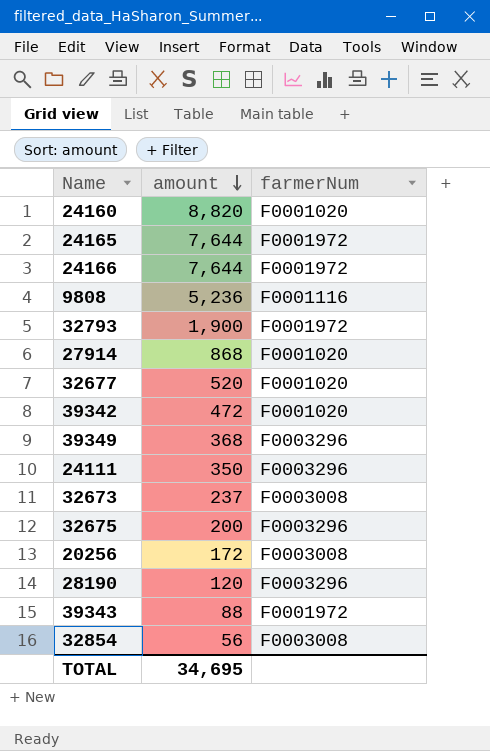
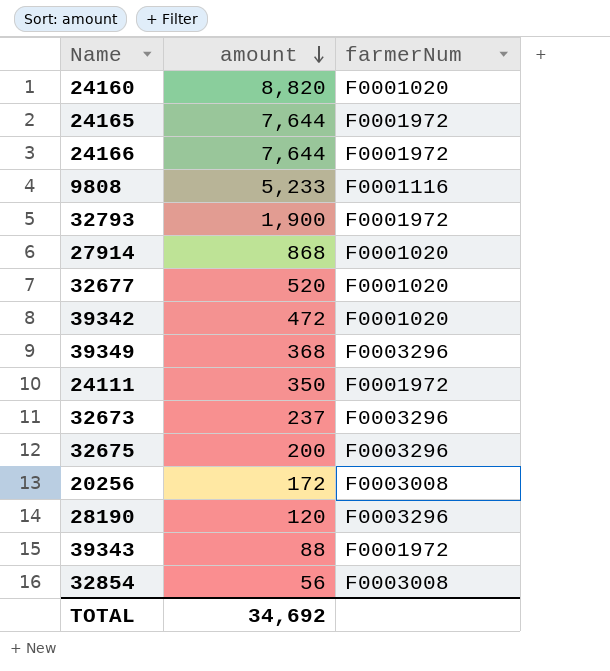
9808 | amount: 5,236 -> 5,233
24111 | farmerNum: F0003296 -> F0001972
32673 | farmerNum: F0003008 -> F0003296
TOTAL | amount: 34,695 -> 34,692

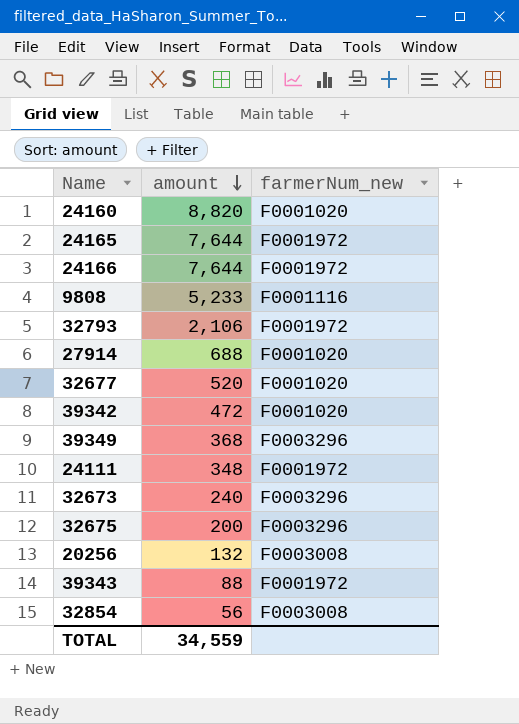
column name: farmerNum -> farmerNum_new
row 28190: 120 | F0003296 -> none
32793 | amount: 1,900 -> 2,106
27914 | amount: 868 -> 688
24111 | amount: 350 -> 348
32673 | amount: 237 -> 240
20256 | amount: 172 -> 132
TOTAL | amount: 34,692 -> 34,559

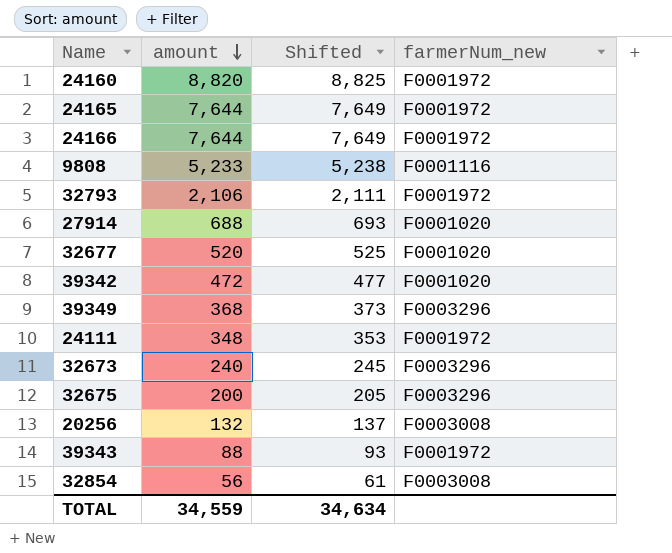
column Shifted | formula: none -> [amount] + 5
24160 | farmerNum_new: F0001020 -> F0001972

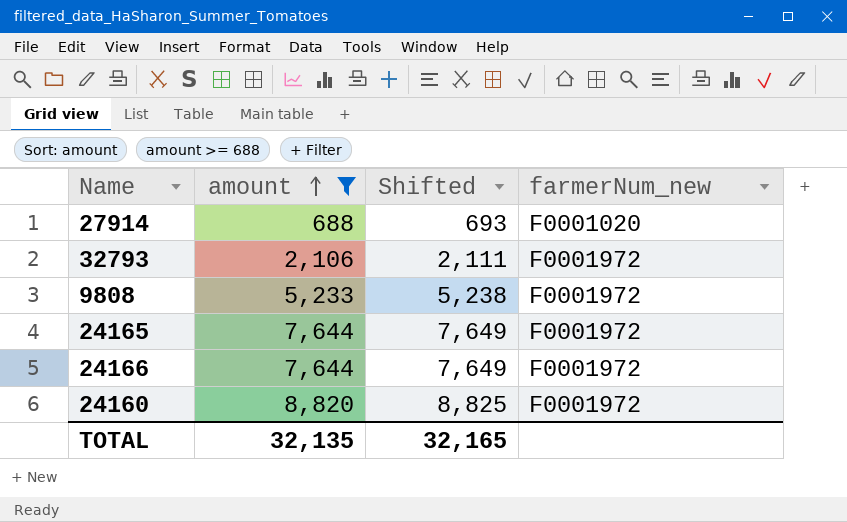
filter: none -> amount >= 688
row order: amount descending -> amount ascending
9808 | farmerNum_new: F0001116 -> F0001972
TOTAL | amount: 34,559 -> 32,135
TOTAL | Shifted: 34,634 -> 32,165

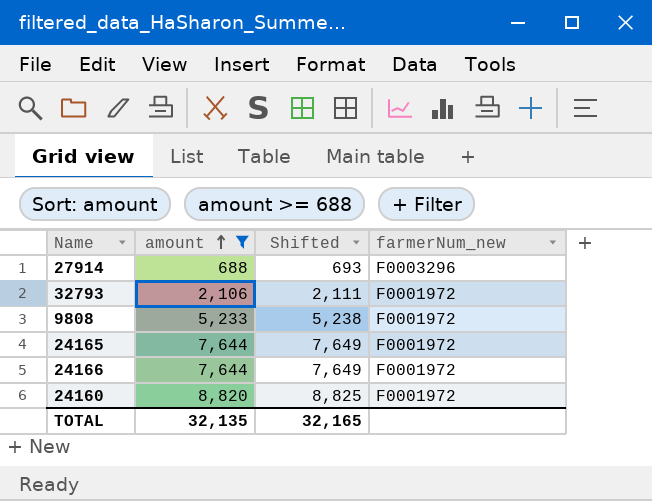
27914 | farmerNum_new: F0001020 -> F0003296

